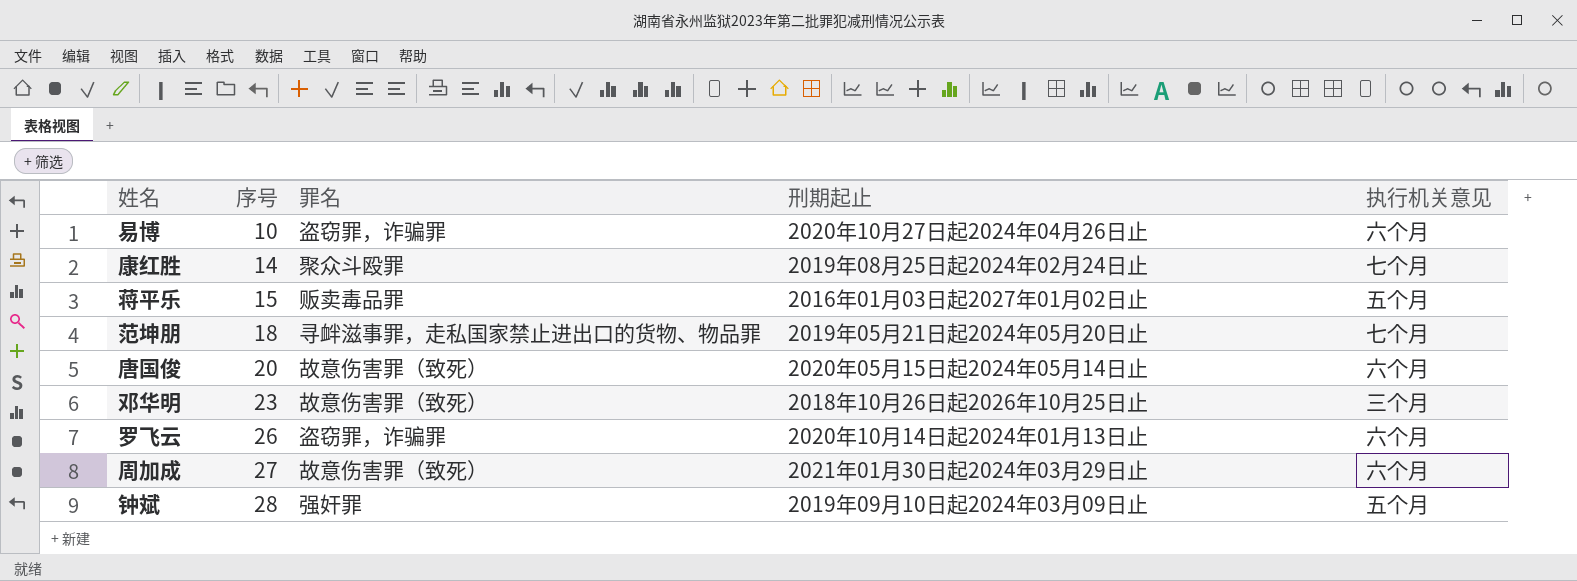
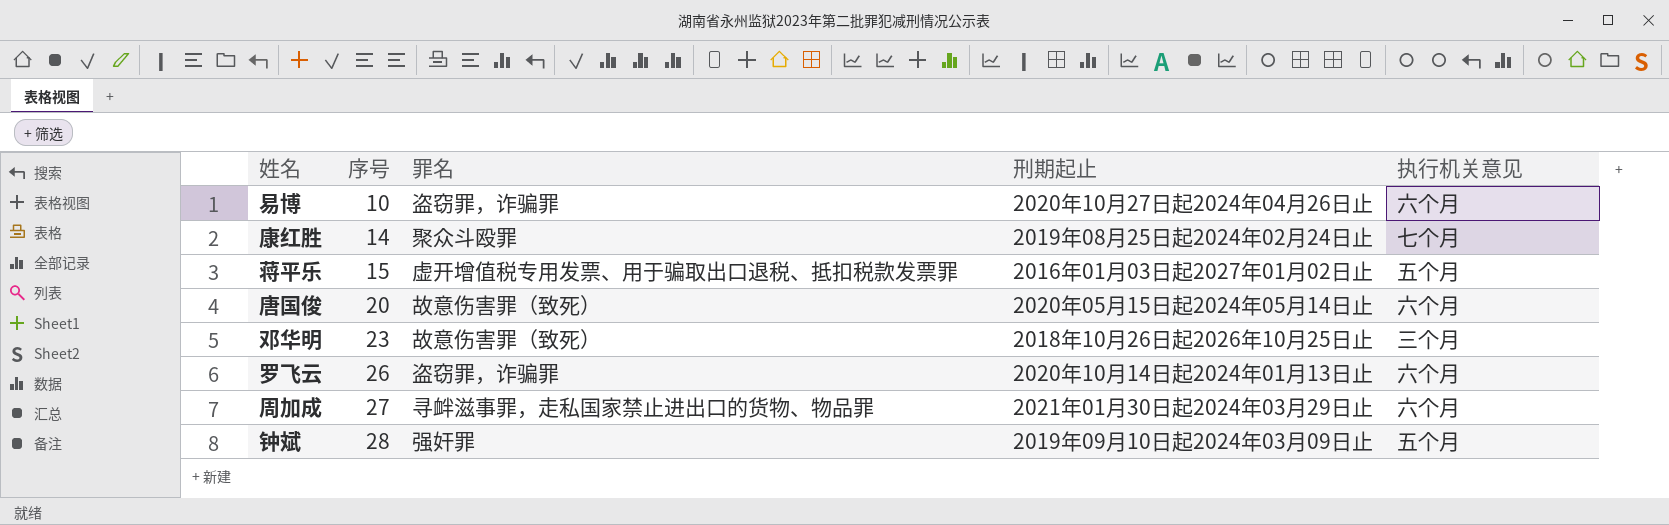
row 范坤朋: 18 | 寻衅滋事罪，走私国家禁止进出口的货物、物品罪 | 2019年05月21日起2024年05月20日止 | 七个月 -> none
蒋平乐 | 罪名: 贩卖毒品罪 -> 虚开增值税专用发票、用于骗取出口退税、抵扣税款发票罪
周加成 | 罪名: 故意伤害罪（致死） -> 寻衅滋事罪，走私国家禁止进出口的货物、物品罪

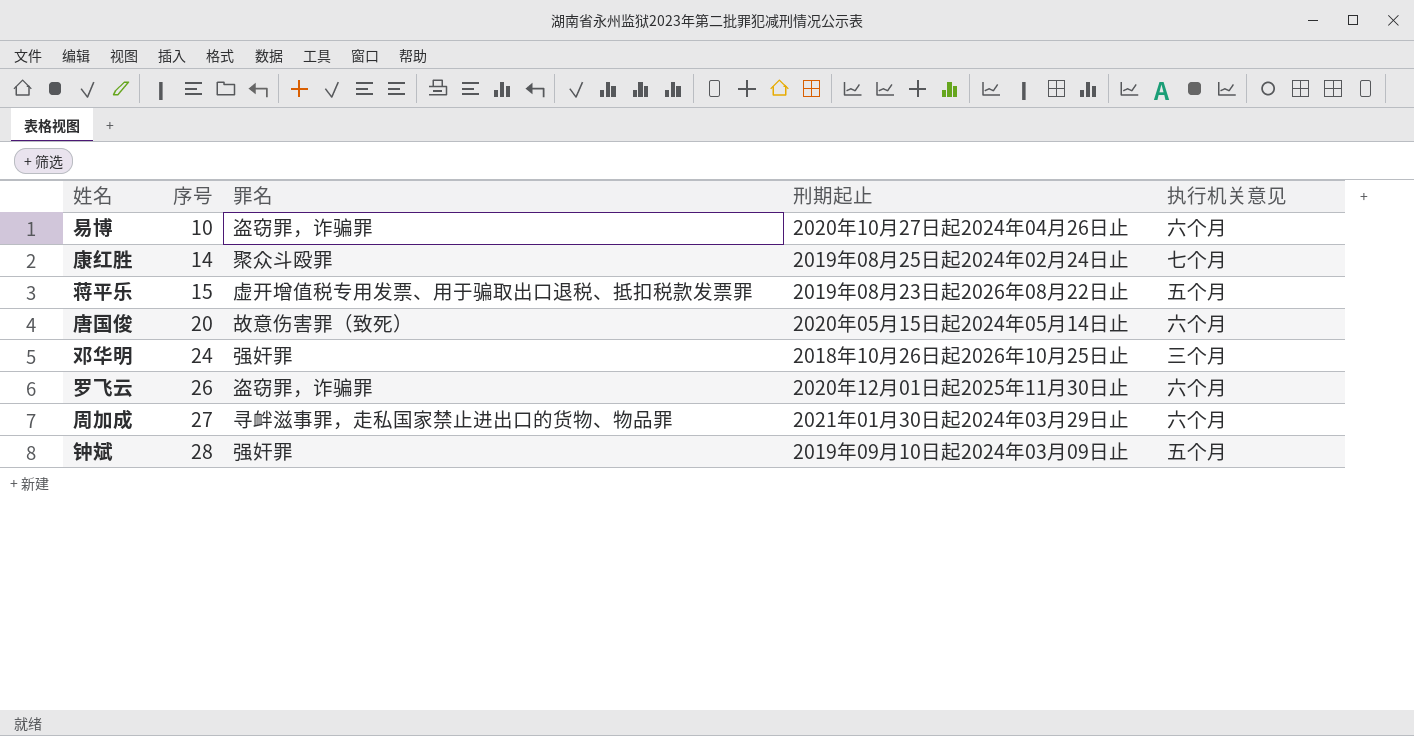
蒋平乐 | 刑期起止: 2016年01月03日起2027年01月02日止 -> 2019年08月23日起2026年08月22日止
邓华明 | 序号: 23 -> 24
邓华明 | 罪名: 故意伤害罪（致死） -> 强奸罪
罗飞云 | 刑期起止: 2020年10月14日起2024年01月13日止 -> 2020年12月01日起2025年11月30日止

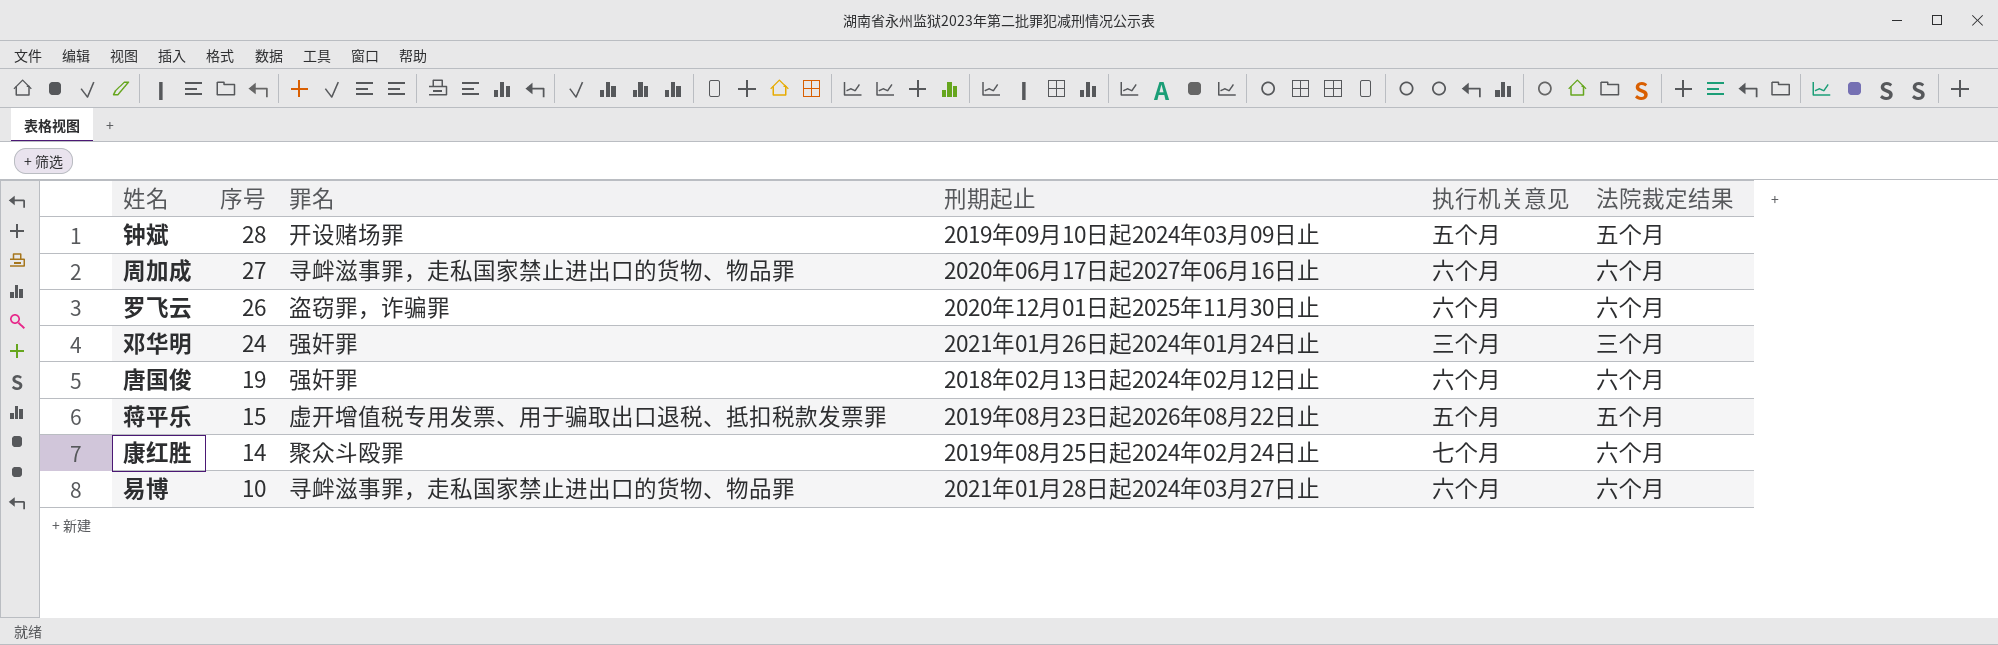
row order: 序号 ascending -> 序号 descending
column 法院裁定结果 | position: none -> 6
钟斌 | 罪名: 强奸罪 -> 开设赌场罪
周加成 | 刑期起止: 2021年01月30日起2024年03月29日止 -> 2020年06月17日起2027年06月16日止
邓华明 | 刑期起止: 2018年10月26日起2026年10月25日止 -> 2021年01月26日起2024年01月24日止
唐国俊 | 序号: 20 -> 19
唐国俊 | 罪名: 故意伤害罪（致死） -> 强奸罪
唐国俊 | 刑期起止: 2020年05月15日起2024年05月14日止 -> 2018年02月13日起2024年02月12日止
易博 | 罪名: 盗窃罪，诈骗罪 -> 寻衅滋事罪，走私国家禁止进出口的货物、物品罪
易博 | 刑期起止: 2020年10月27日起2024年04月26日止 -> 2021年01月28日起2024年03月27日止

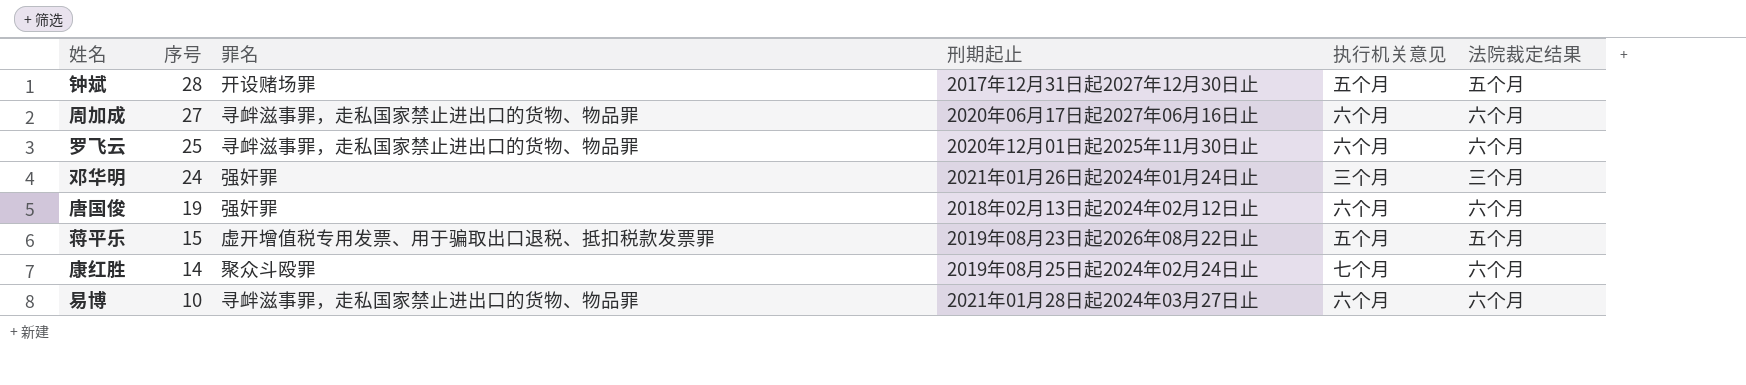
钟斌 | 刑期起止: 2019年09月10日起2024年03月09日止 -> 2017年12月31日起2027年12月30日止
罗飞云 | 序号: 26 -> 25
罗飞云 | 罪名: 盗窃罪，诈骗罪 -> 寻衅滋事罪，走私国家禁止进出口的货物、物品罪

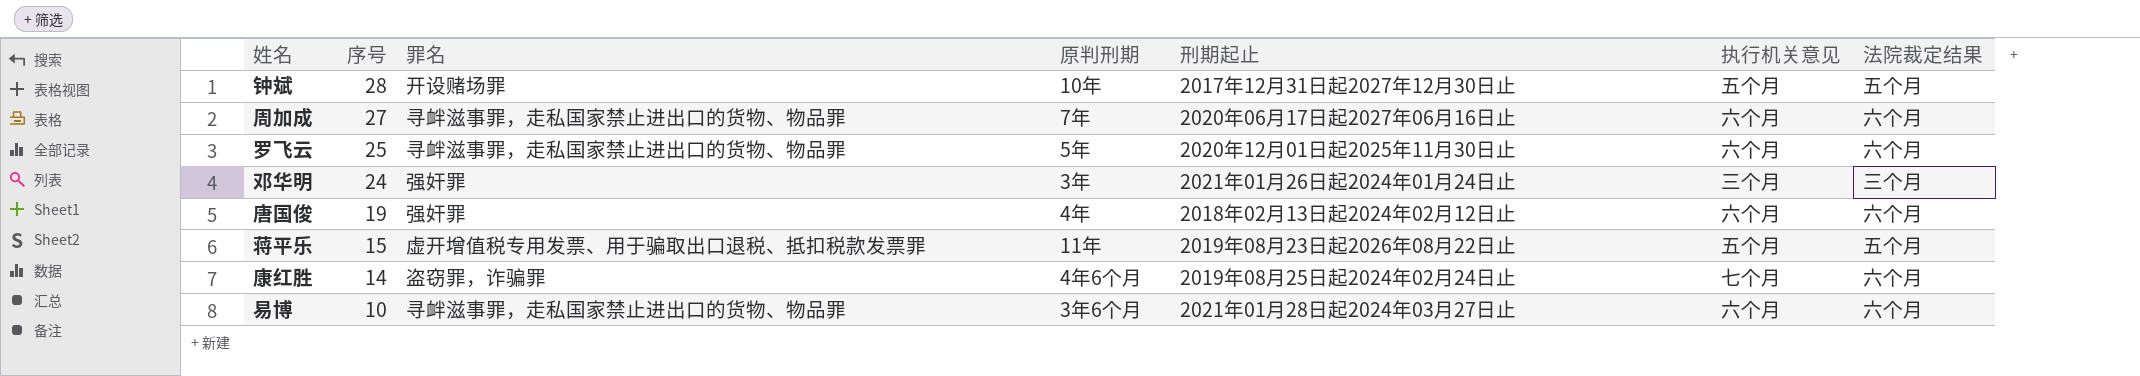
column 原判刑期 | position: none -> 4
康红胜 | 罪名: 聚众斗殴罪 -> 盗窃罪，诈骗罪

